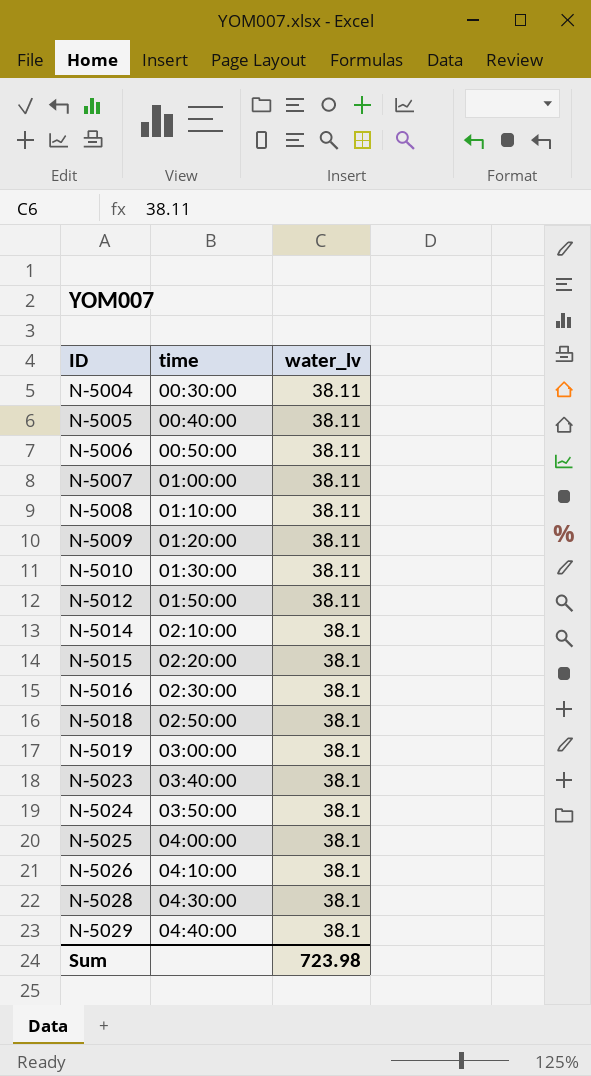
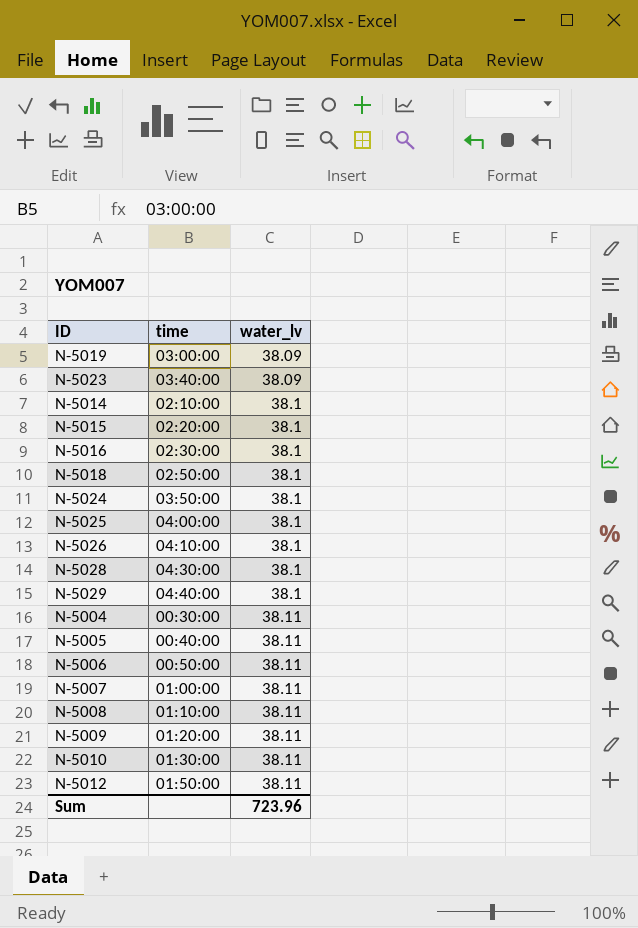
row order: ID ascending -> water_lv ascending
N-5019 | water_lv: 38.1 -> 38.09
N-5023 | water_lv: 38.1 -> 38.09
Sum | water_lv: 723.98 -> 723.96

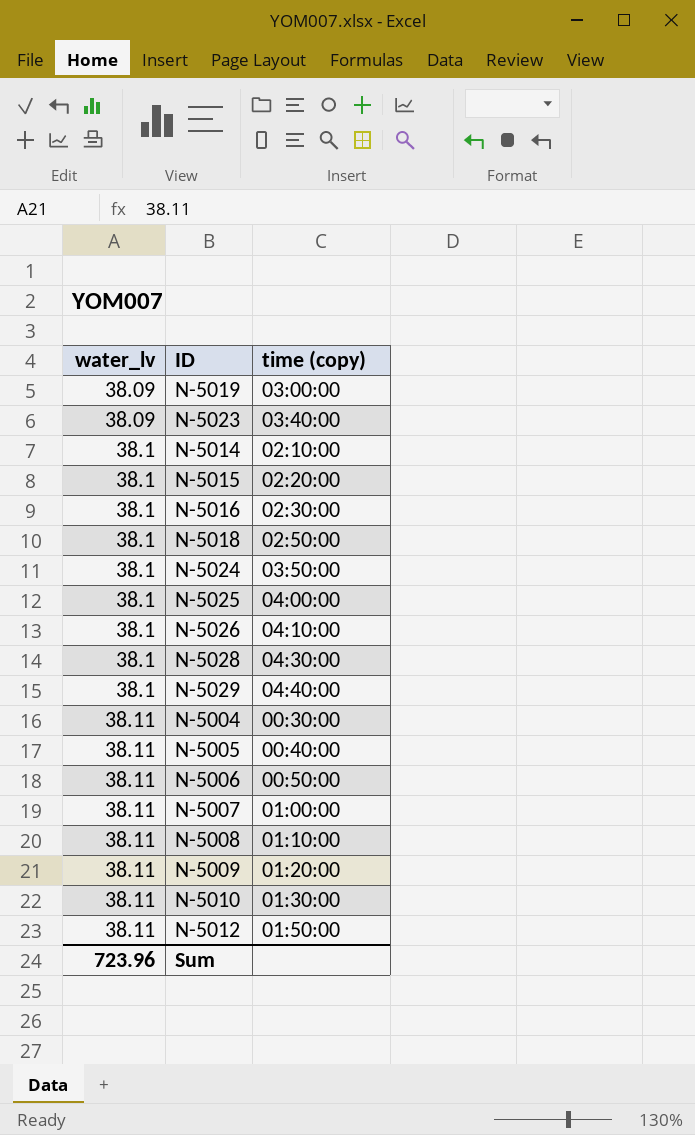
column water_lv | position: 3 -> 1
column name: time -> time (copy)

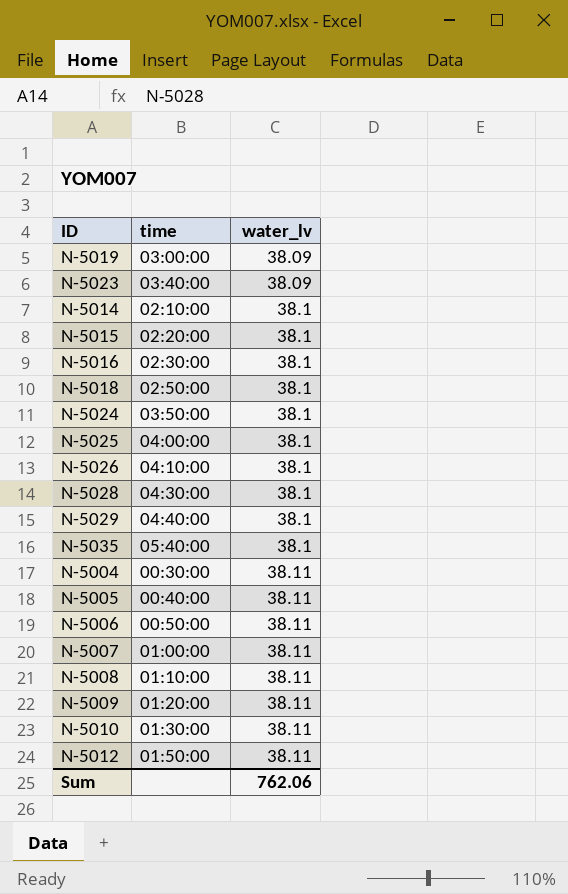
column name: time (copy) -> time
column water_lv | position: 1 -> 3
row N-5035: none -> 05:40:00 | 38.1
Sum | water_lv: 723.96 -> 762.06

